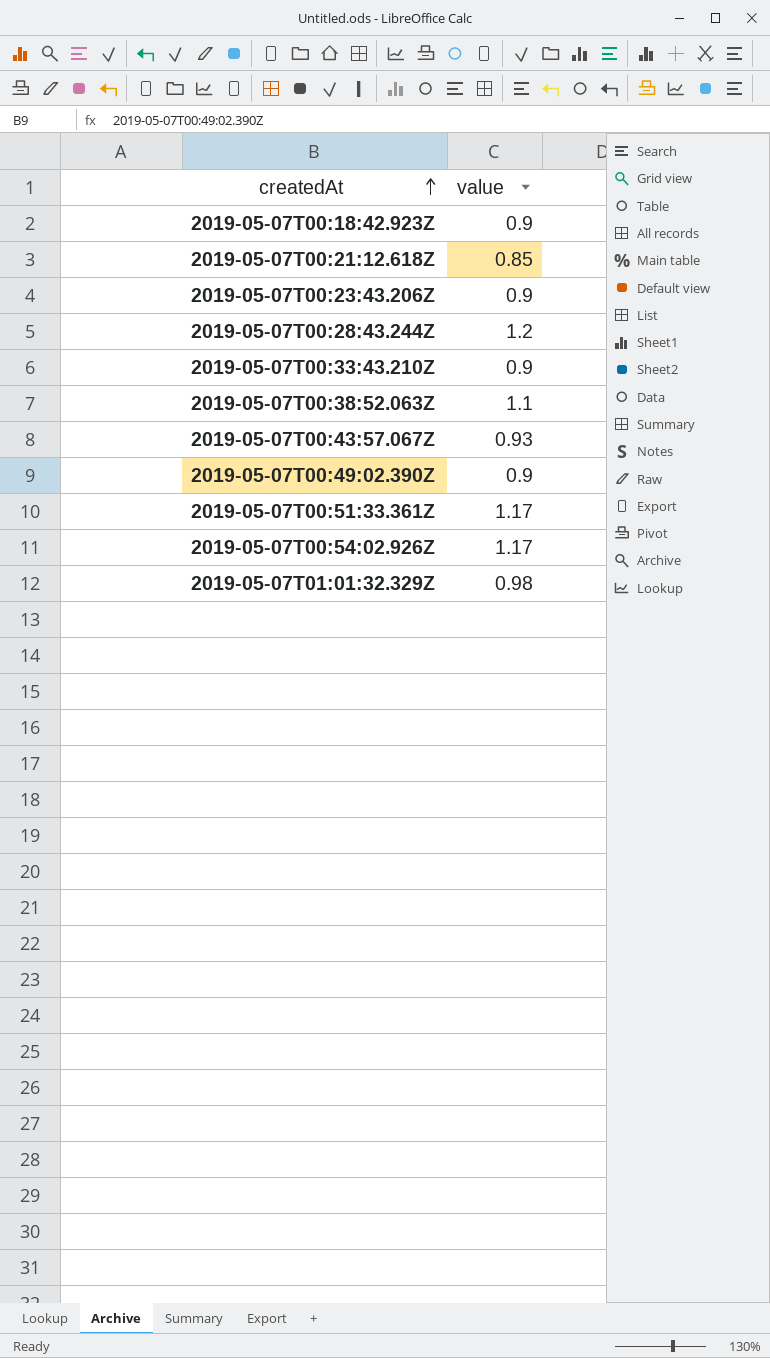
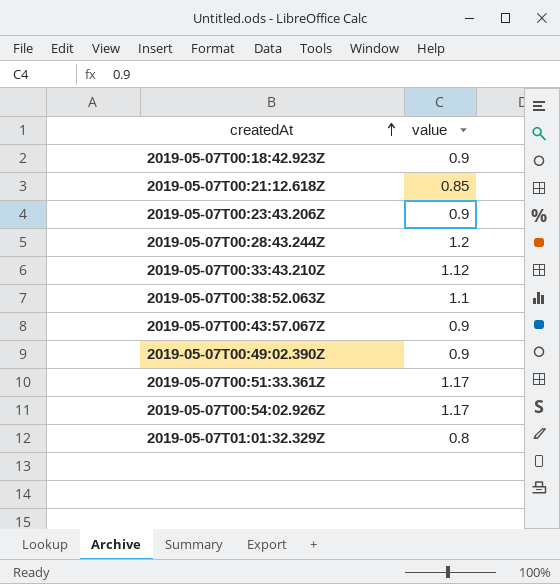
2019-05-07T00:33:43.210Z | value: 0.9 -> 1.12
2019-05-07T00:43:57.067Z | value: 0.93 -> 0.9
2019-05-07T01:01:32.329Z | value: 0.98 -> 0.8

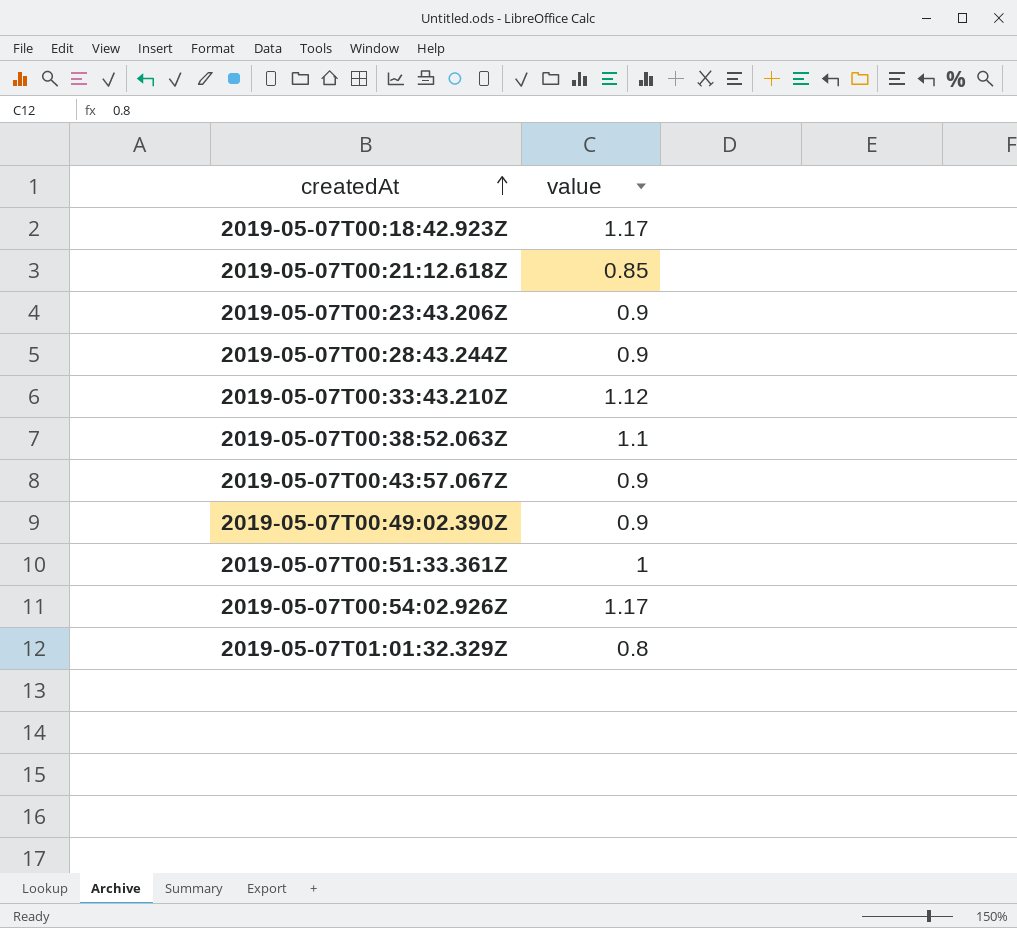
2019-05-07T00:18:42.923Z | value: 0.9 -> 1.17
2019-05-07T00:28:43.244Z | value: 1.2 -> 0.9
2019-05-07T00:51:33.361Z | value: 1.17 -> 1

